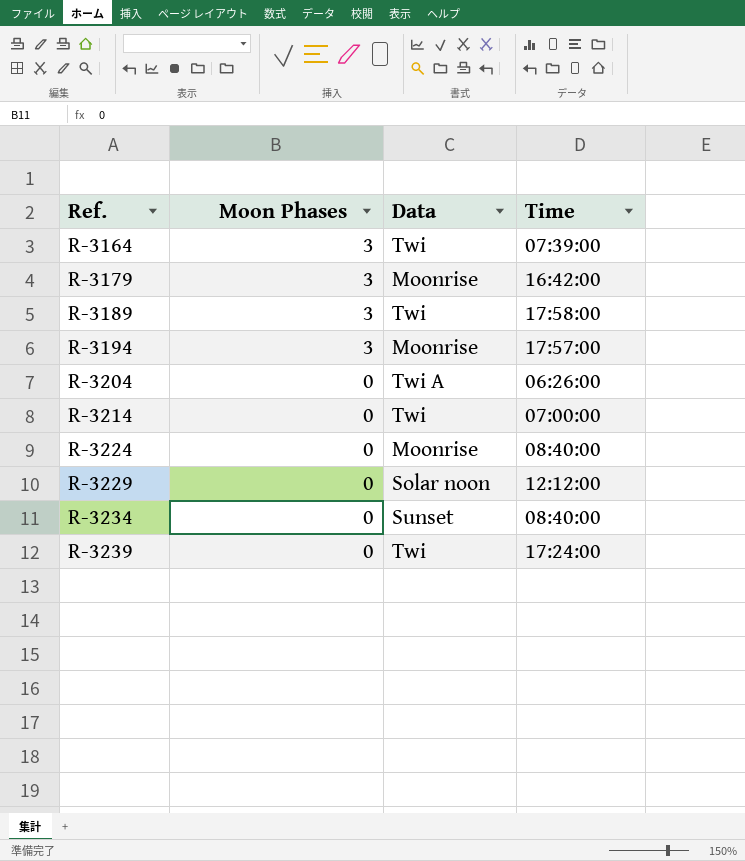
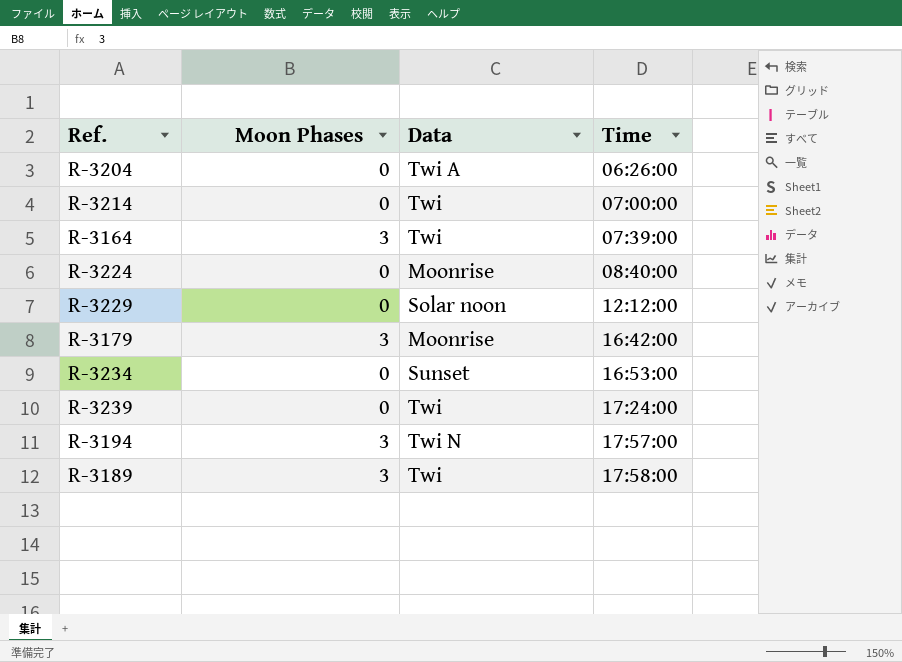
row order: Ref. ascending -> Time ascending
R-3234 | Time: 08:40:00 -> 16:53:00
R-3194 | Data: Moonrise -> Twi N

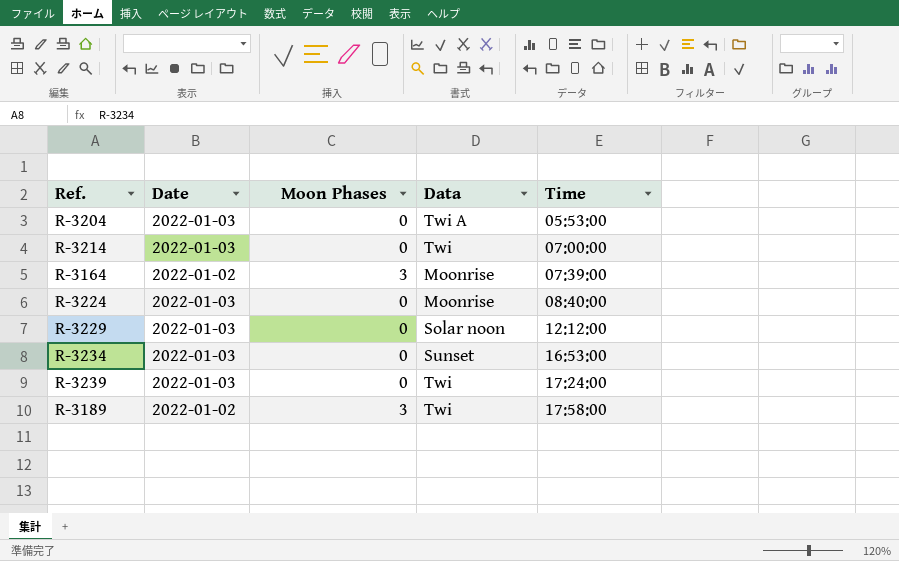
column Date | position: none -> 2
row R-3179: 3 | Moonrise | 16:42:00 -> none
row R-3194: 3 | Twi N | 17:57:00 -> none
R-3204 | Time: 06:26:00 -> 05:53:00
R-3164 | Data: Twi -> Moonrise

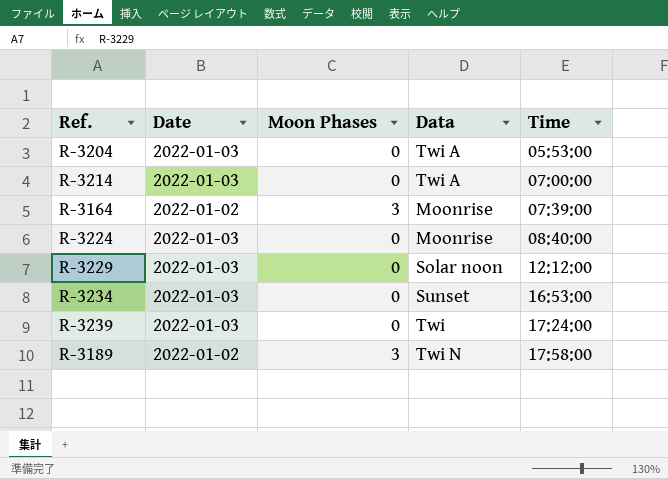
R-3214 | Data: Twi -> Twi A
R-3189 | Data: Twi -> Twi N

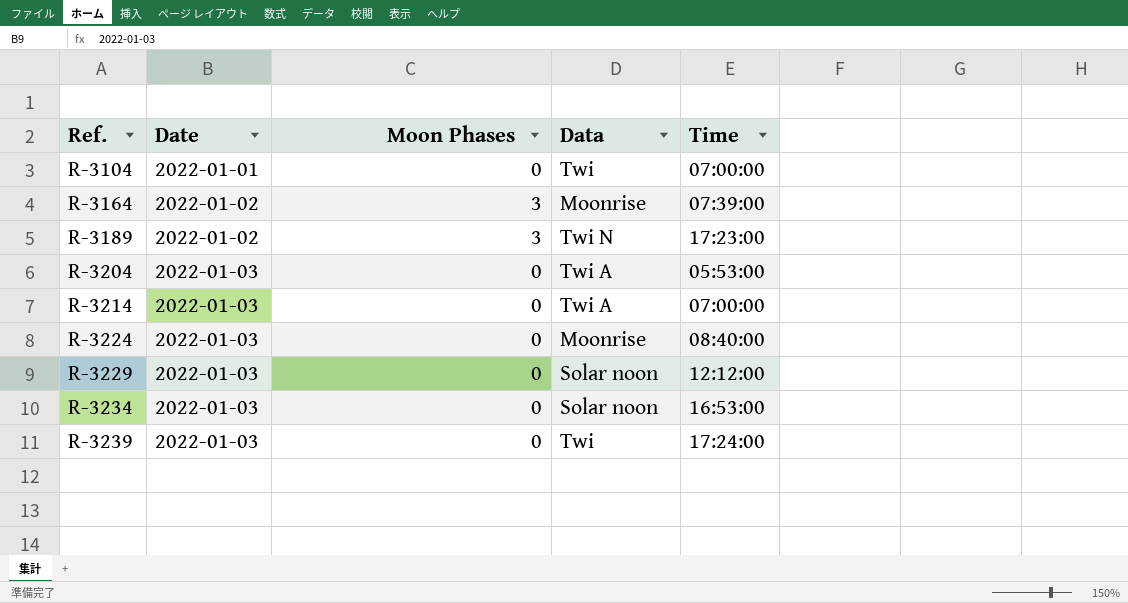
row order: Time ascending -> Ref. ascending
row R-3104: none -> 2022-01-01 | 0 | Twi | 07:00:00
R-3189 | Time: 17:58:00 -> 17:23:00
R-3234 | Data: Sunset -> Solar noon

